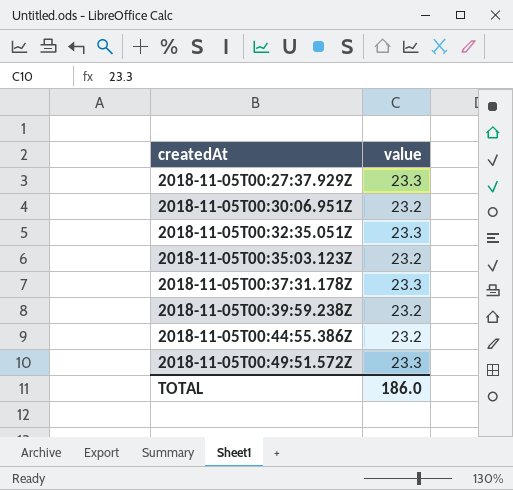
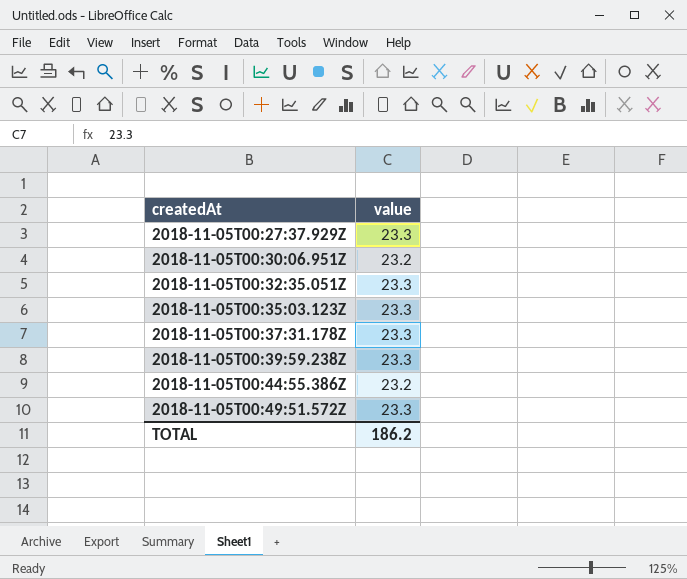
2018-11-05T00:35:03.123Z | value: 23.2 -> 23.3
2018-11-05T00:39:59.238Z | value: 23.2 -> 23.3
TOTAL | value: 186.0 -> 186.2

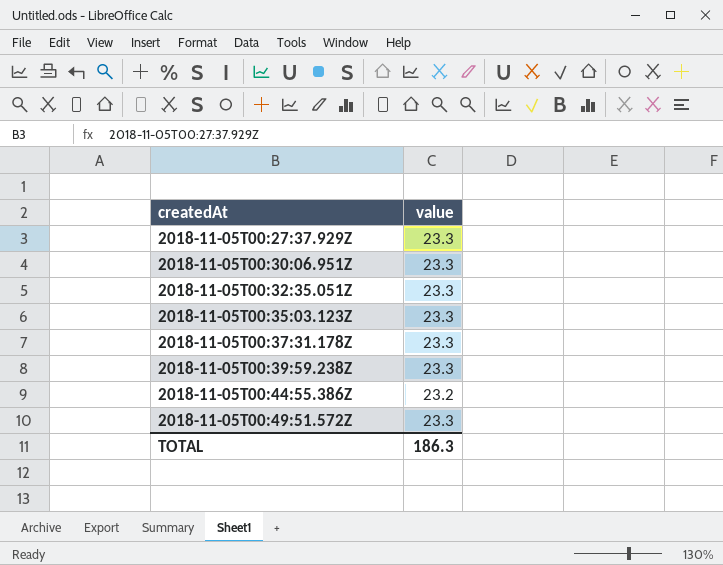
2018-11-05T00:30:06.951Z | value: 23.2 -> 23.3
TOTAL | value: 186.2 -> 186.3

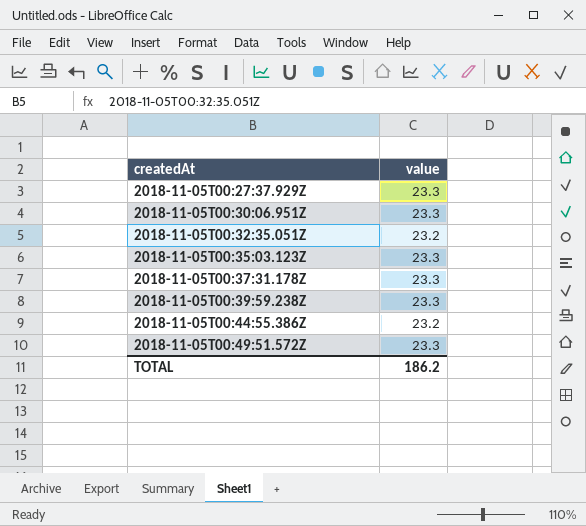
2018-11-05T00:32:35.051Z | value: 23.3 -> 23.2
TOTAL | value: 186.3 -> 186.2

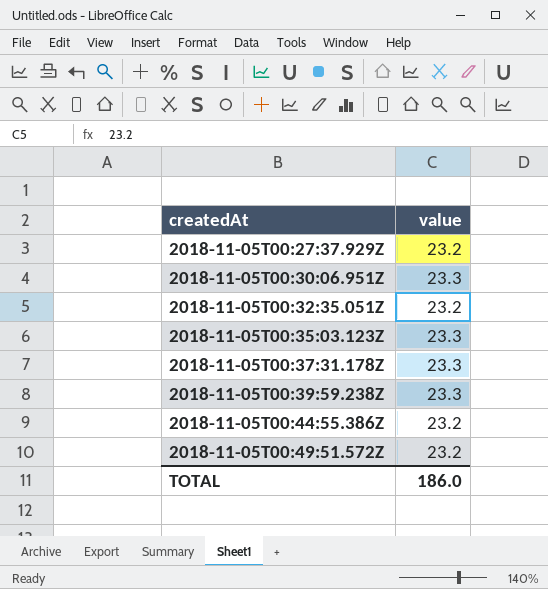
2018-11-05T00:27:37.929Z | value: 23.3 -> 23.2
2018-11-05T00:49:51.572Z | value: 23.3 -> 23.2
TOTAL | value: 186.2 -> 186.0

